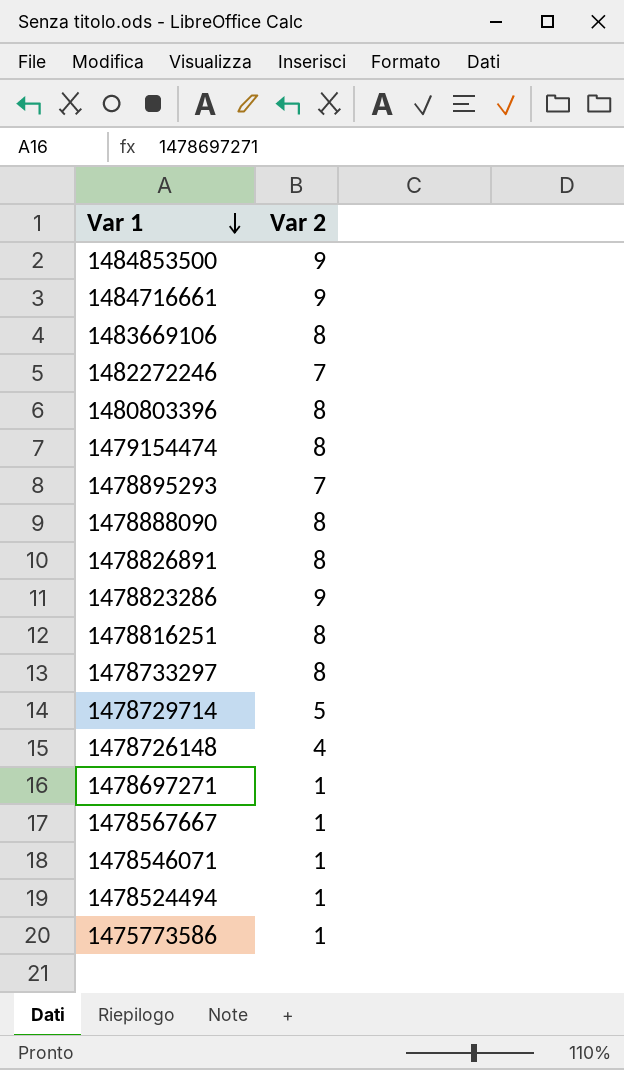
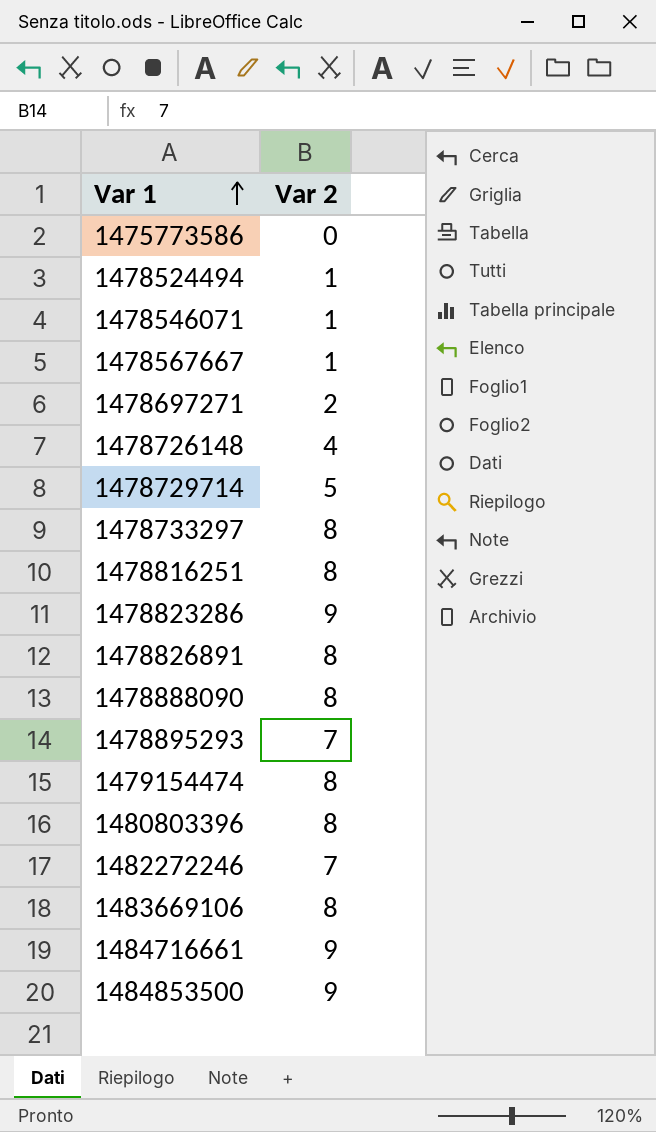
row order: Var 1 descending -> Var 1 ascending
1475773586 | Var 2: 1 -> 0
1478697271 | Var 2: 1 -> 2

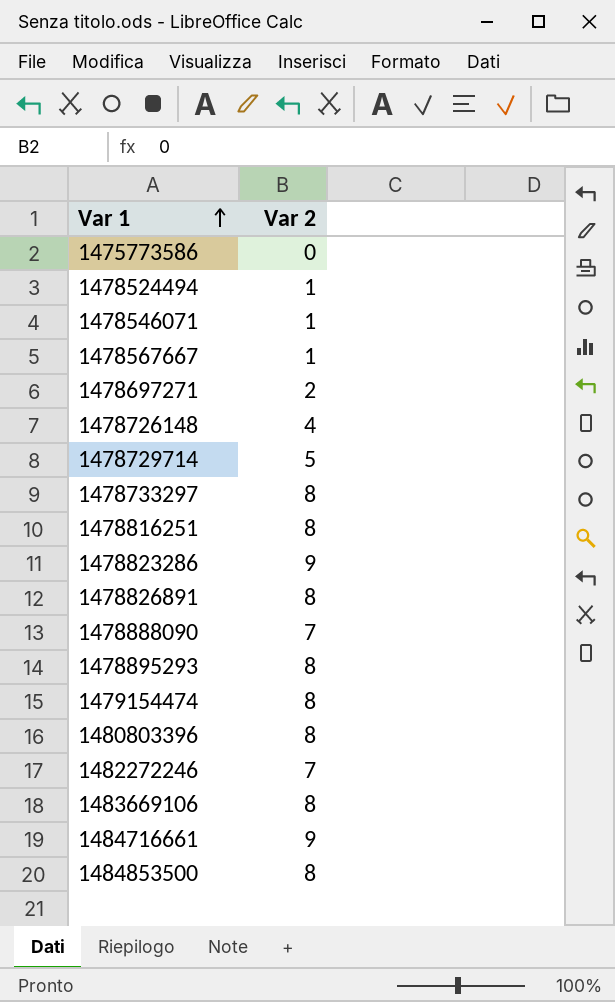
1478888090 | Var 2: 8 -> 7
1478895293 | Var 2: 7 -> 8
1484853500 | Var 2: 9 -> 8

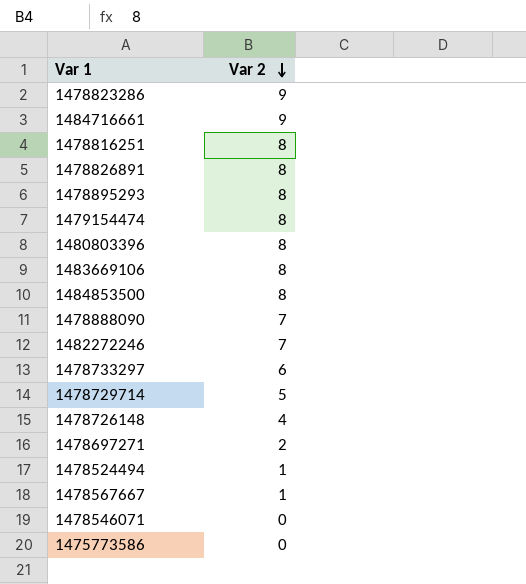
row order: Var 1 ascending -> Var 2 descending
1478733297 | Var 2: 8 -> 6
1478546071 | Var 2: 1 -> 0

